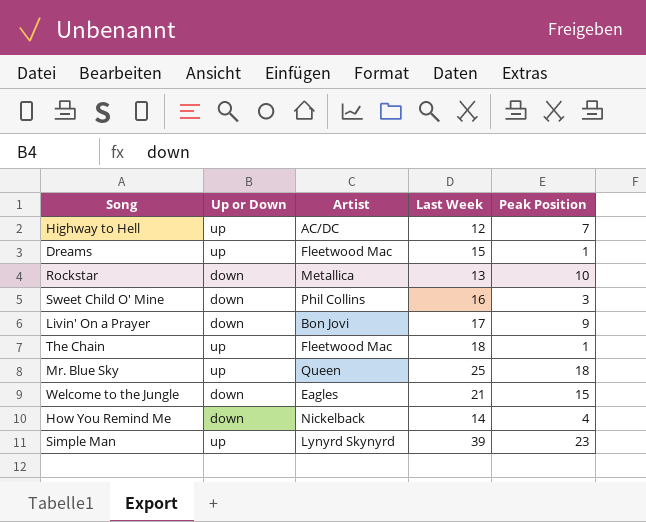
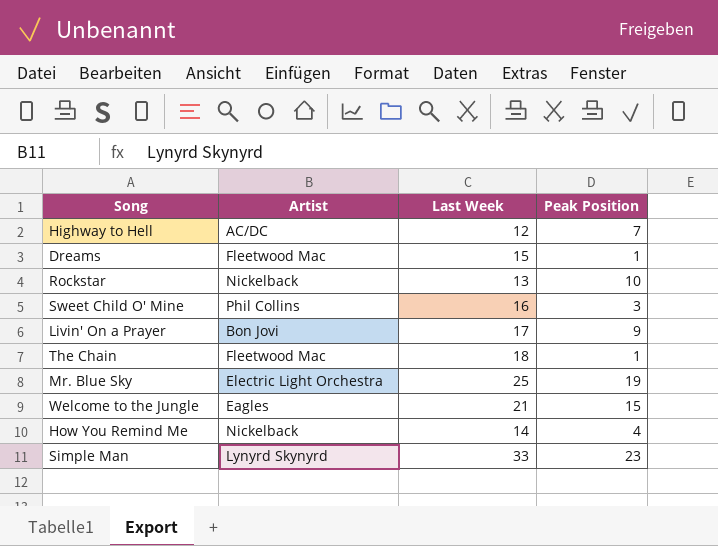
column Up or Down | position: 2 -> none
Rockstar | Artist: Metallica -> Nickelback
Mr. Blue Sky | Artist: Queen -> Electric Light Orchestra
Mr. Blue Sky | Peak Position: 18 -> 19
Simple Man | Last Week: 39 -> 33

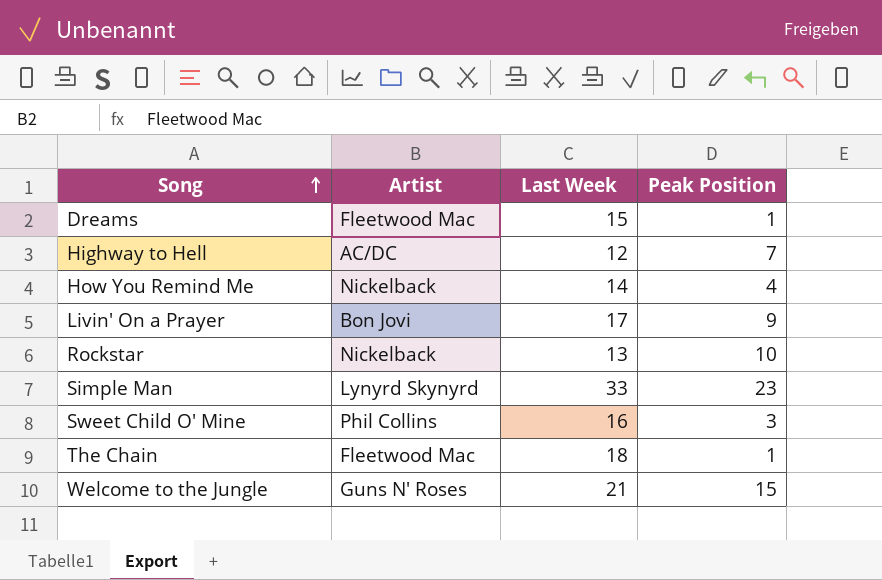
row order: none -> Song ascending
row Mr. Blue Sky: Electric Light Orchestra | 25 | 19 -> none
Welcome to the Jungle | Artist: Eagles -> Guns N' Roses

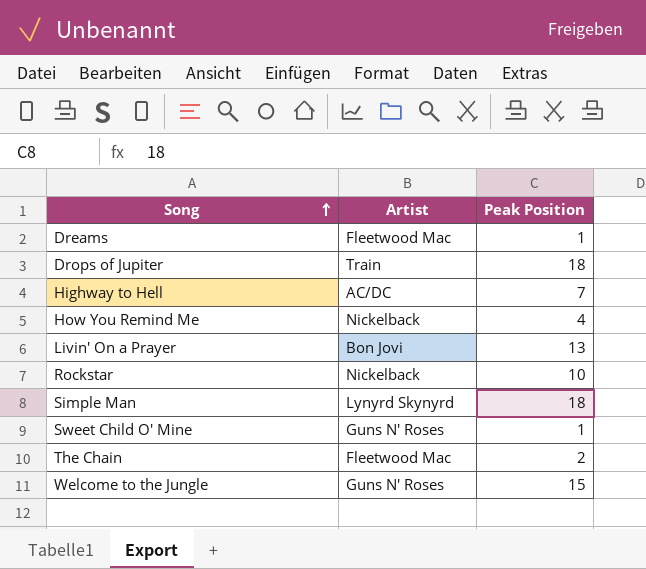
column Last Week | position: 3 -> none
row Drops of Jupiter: none -> Train | 18
Livin' On a Prayer | Peak Position: 9 -> 13
Simple Man | Peak Position: 23 -> 18
Sweet Child O' Mine | Artist: Phil Collins -> Guns N' Roses
Sweet Child O' Mine | Peak Position: 3 -> 1
The Chain | Peak Position: 1 -> 2

